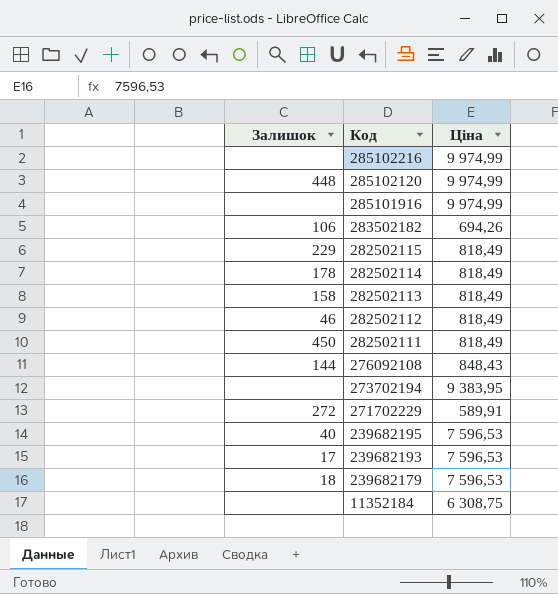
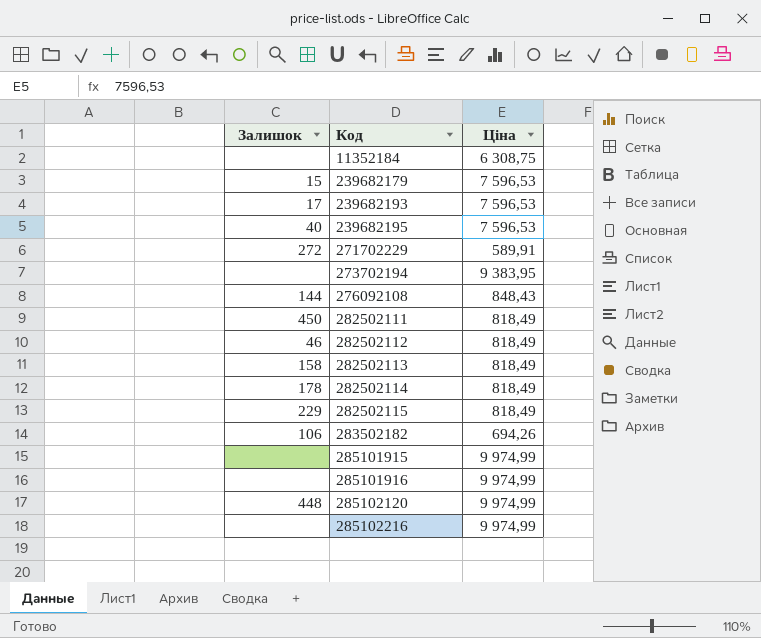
row order: Код descending -> Код ascending
239682179 | Залишок: 18 -> 15
row 285101915: none -> none | 9 974,99

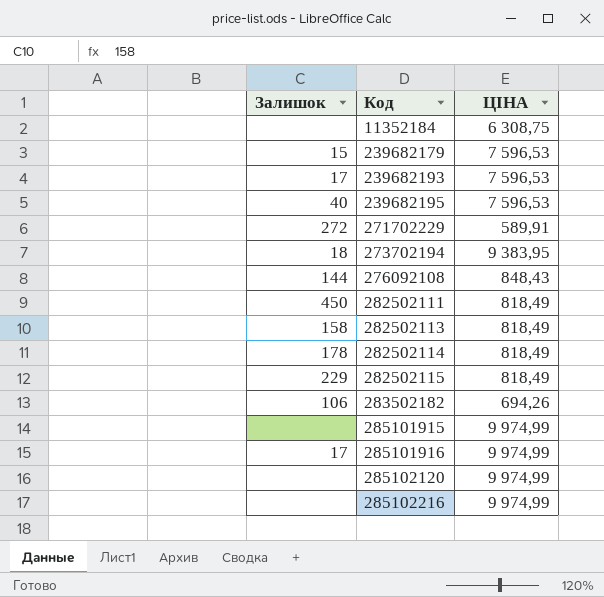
column name: Ціна -> ЦІНА
row 282502112: 46 | 818,49 -> none
273702194 | Залишок: none -> 18
285101916 | Залишок: none -> 17
285102120 | Залишок: 448 -> none

